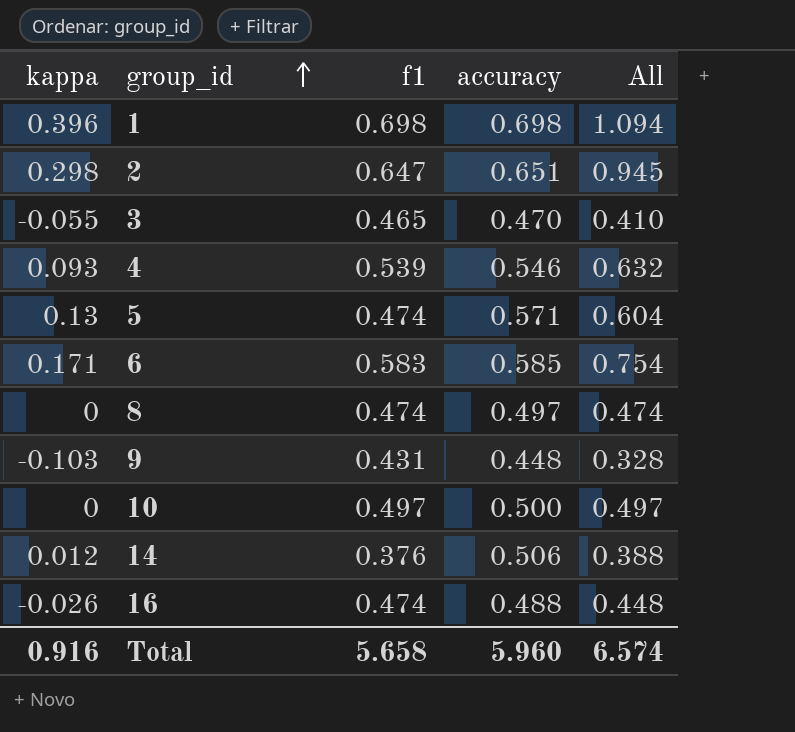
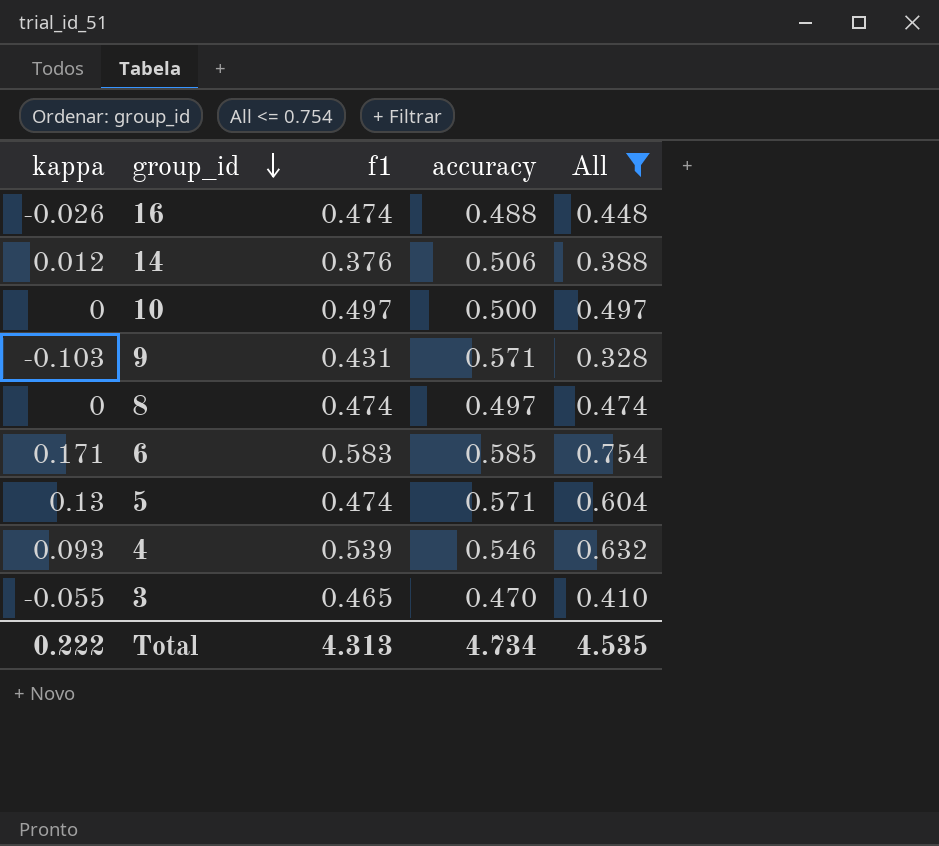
filter: none -> All <= 0.754
row order: group_id ascending -> group_id descending
9 | accuracy: 0.448 -> 0.571
Total | kappa: 0.916 -> 0.222
Total | f1: 5.658 -> 4.313
Total | accuracy: 5.960 -> 4.734
Total | All: 6.574 -> 4.535

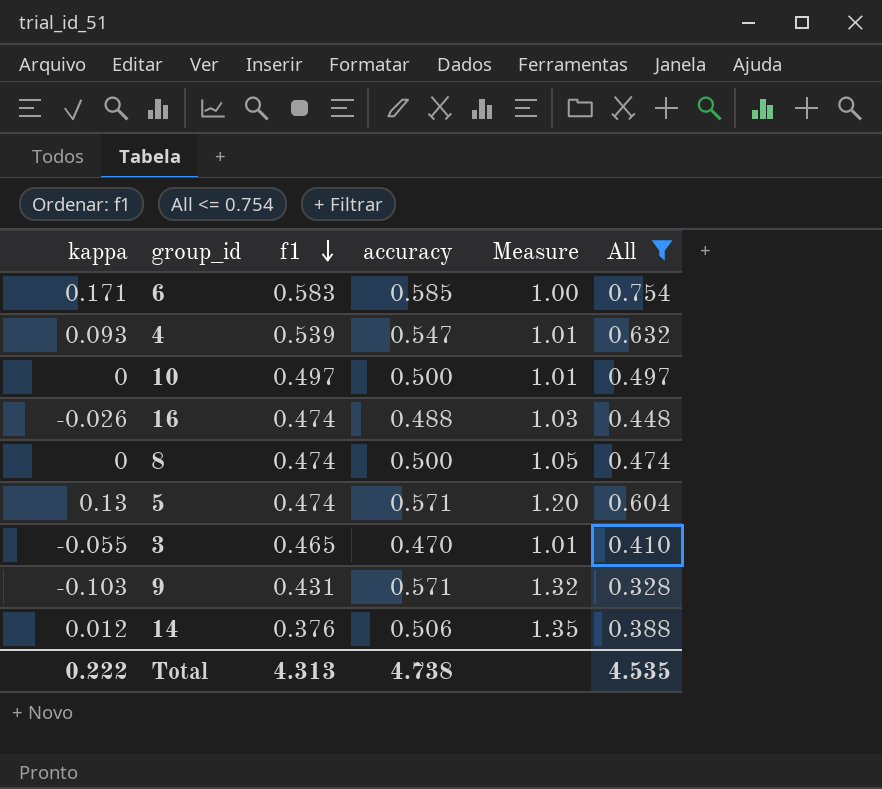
row order: group_id descending -> f1 descending
column Measure | formula: none -> [accuracy] / [f1]
4 | accuracy: 0.546 -> 0.547
8 | accuracy: 0.497 -> 0.500
Total | accuracy: 4.734 -> 4.738

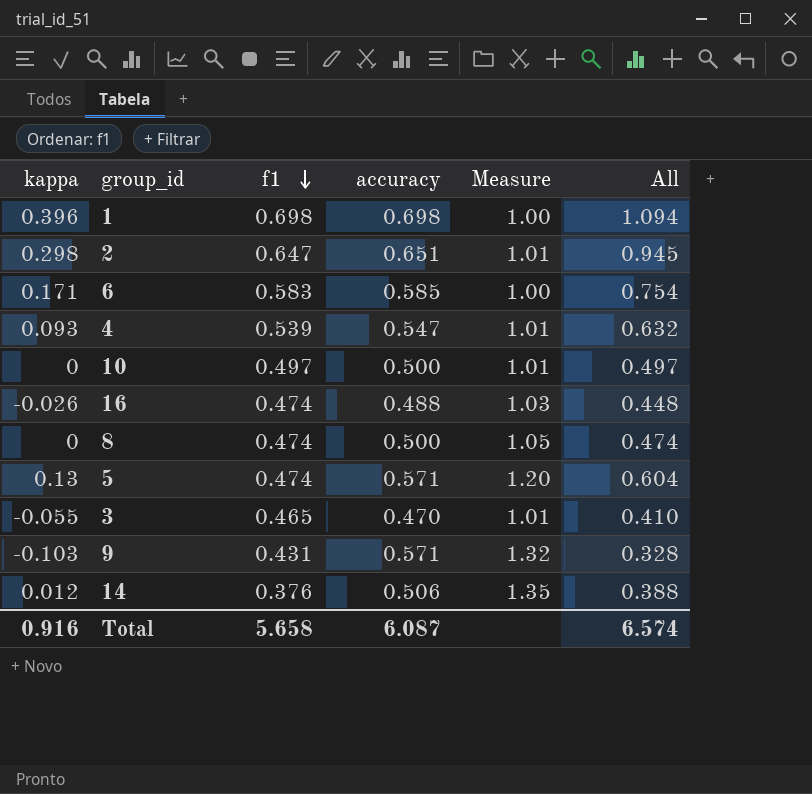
filter: All <= 0.754 -> none
Total | kappa: 0.222 -> 0.916
Total | f1: 4.313 -> 5.658
Total | accuracy: 4.738 -> 6.087
Total | All: 4.535 -> 6.574

